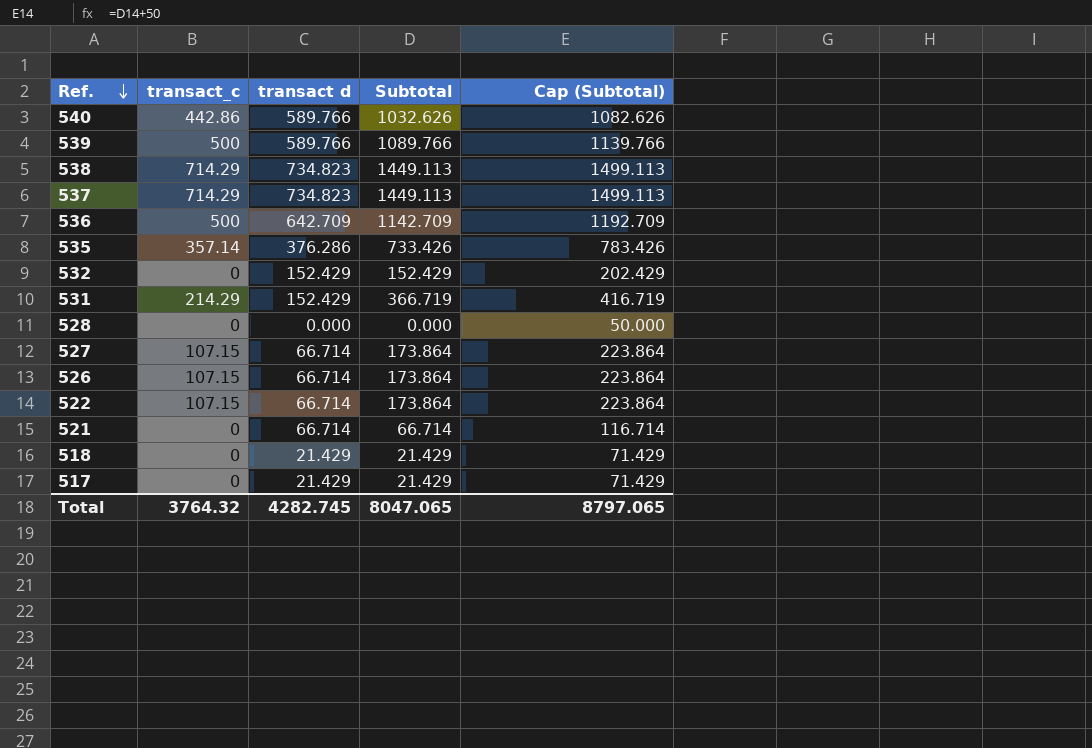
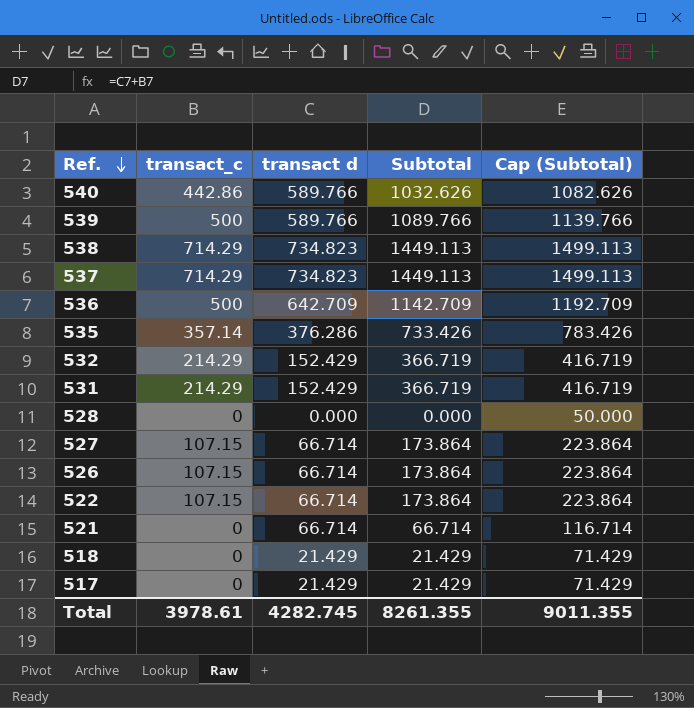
532 | transact_c: 0 -> 214.29
532 | Subtotal: 152.429 -> 366.719
532 | Cap (Subtotal): 202.429 -> 416.719
Total | transact_c: 3764.32 -> 3978.61
Total | Subtotal: 8047.065 -> 8261.355
Total | Cap (Subtotal): 8797.065 -> 9011.355

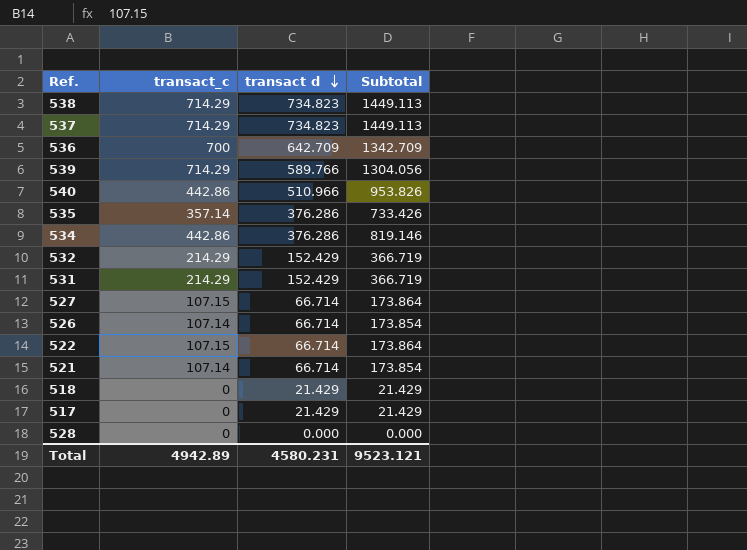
row order: Ref. descending -> transact d descending
column Cap (Subtotal) | formula: [Subtotal] + 50 -> none
536 | transact_c: 500 -> 700
536 | Subtotal: 1142.709 -> 1342.709
539 | transact_c: 500 -> 714.29
539 | Subtotal: 1089.766 -> 1304.056
540 | transact d: 589.766 -> 510.966
540 | Subtotal: 1032.626 -> 953.826
row 534: none -> 442.86 | 376.286 | 819.146
526 | transact_c: 107.15 -> 107.14
526 | Subtotal: 173.864 -> 173.854
521 | transact_c: 0 -> 107.14
521 | Subtotal: 66.714 -> 173.854
Total | transact_c: 3978.61 -> 4942.89
Total | transact d: 4282.745 -> 4580.231
Total | Subtotal: 8261.355 -> 9523.121

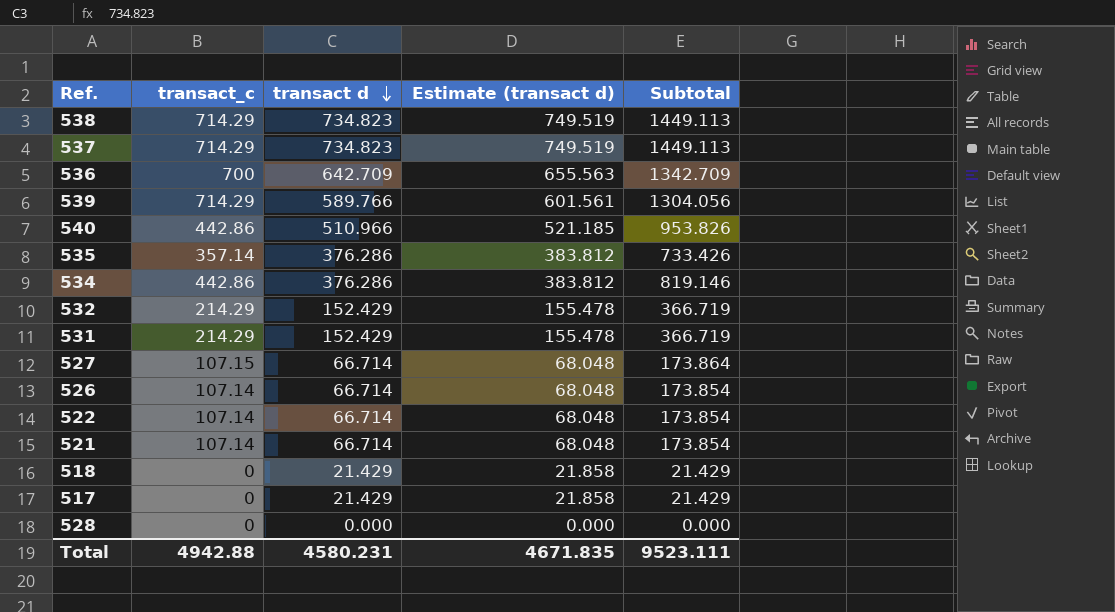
column Estimate (transact d) | formula: none -> [transact d] * 1.02
522 | transact_c: 107.15 -> 107.14
522 | Subtotal: 173.864 -> 173.854
Total | transact_c: 4942.89 -> 4942.88
Total | Subtotal: 9523.121 -> 9523.111

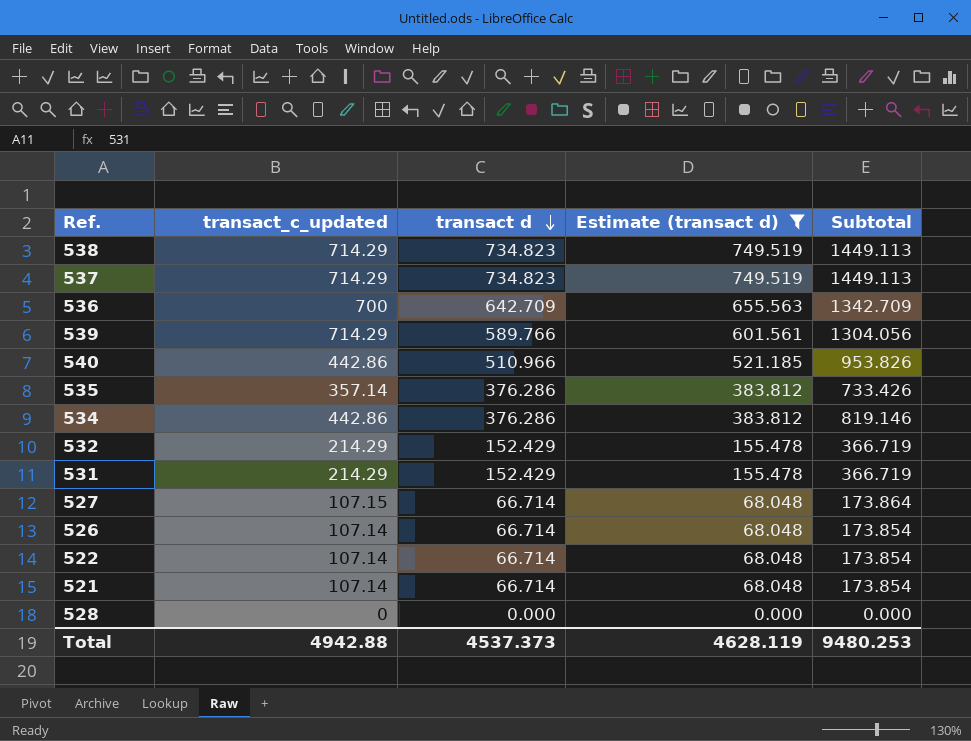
filter: none -> Estimate (transact d) != 21.858
column name: transact_c -> transact_c_updated
Total | transact d: 4580.231 -> 4537.373
Total | Estimate (transact d): 4671.835 -> 4628.119
Total | Subtotal: 9523.111 -> 9480.253

